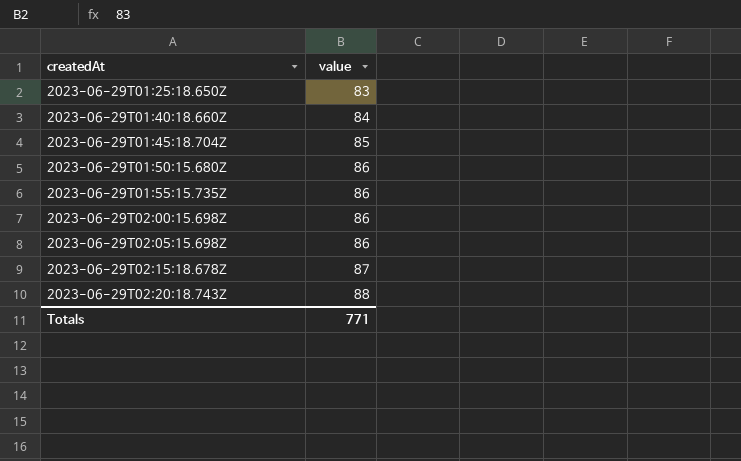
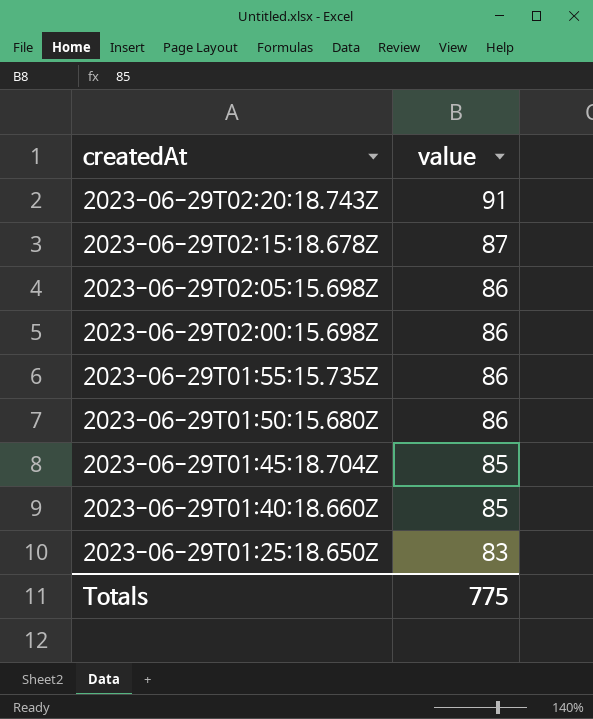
row order: createdAt ascending -> createdAt descending
2023-06-29T02:20:18.743Z | value: 88 -> 91
2023-06-29T01:40:18.660Z | value: 84 -> 85
Totals | value: 771 -> 775

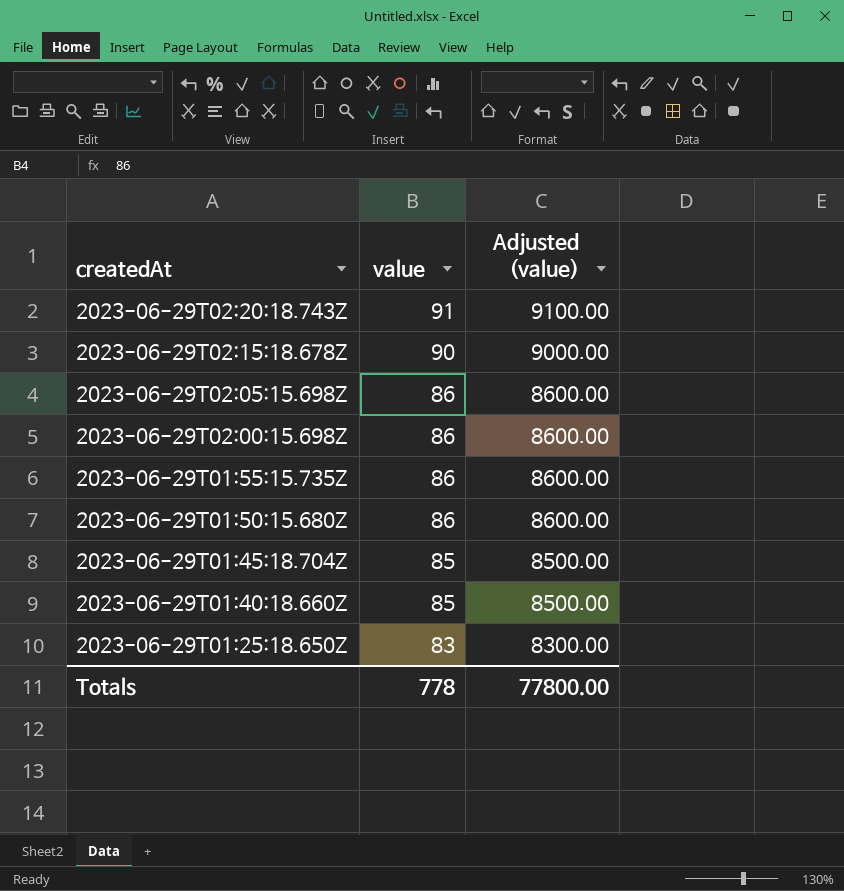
column Adjusted (value) | formula: none -> [value] * 100
2023-06-29T02:15:18.678Z | value: 87 -> 90
Totals | value: 775 -> 778

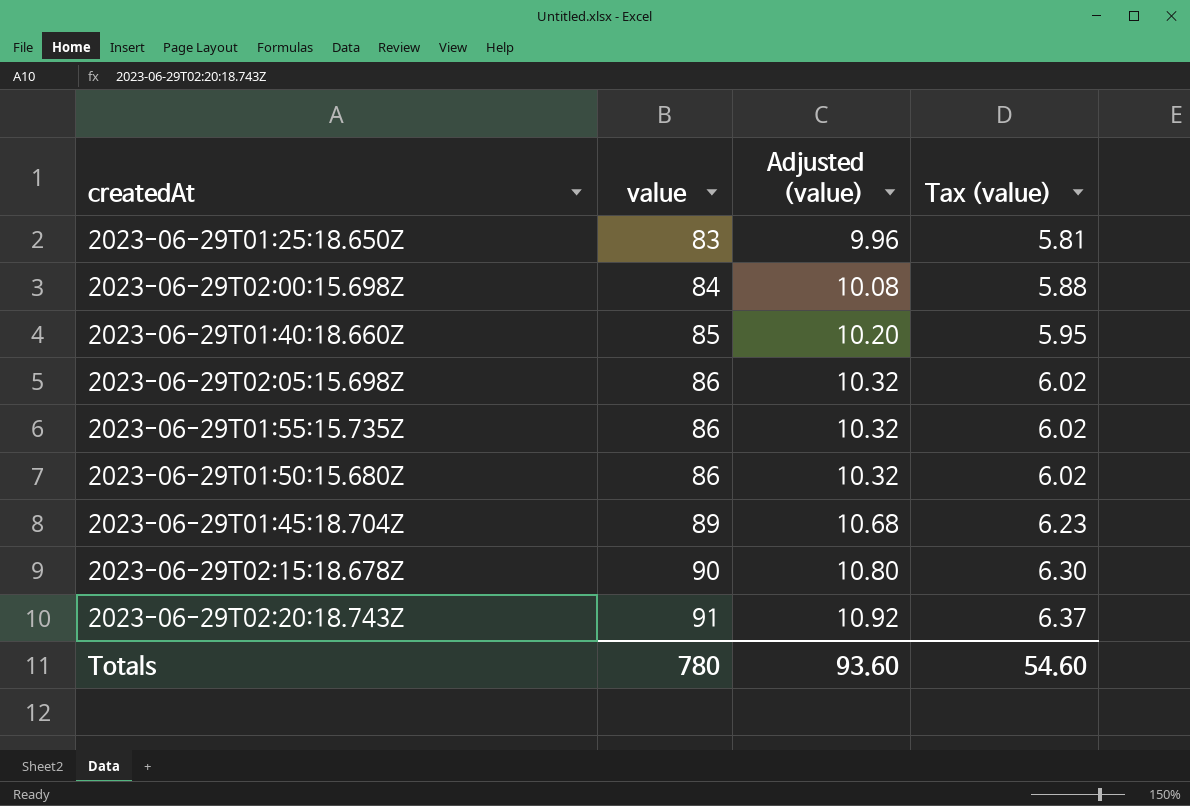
row order: createdAt descending -> value ascending
column Adjusted (value) | formula: [value] * 100 -> [value] * 0.12
column Tax (value) | formula: none -> [value] * 0.07
2023-06-29T02:00:15.698Z | value: 86 -> 84
2023-06-29T01:45:18.704Z | value: 85 -> 89
Totals | value: 778 -> 780
Totals | Adjusted (value): 77800.00 -> 93.60

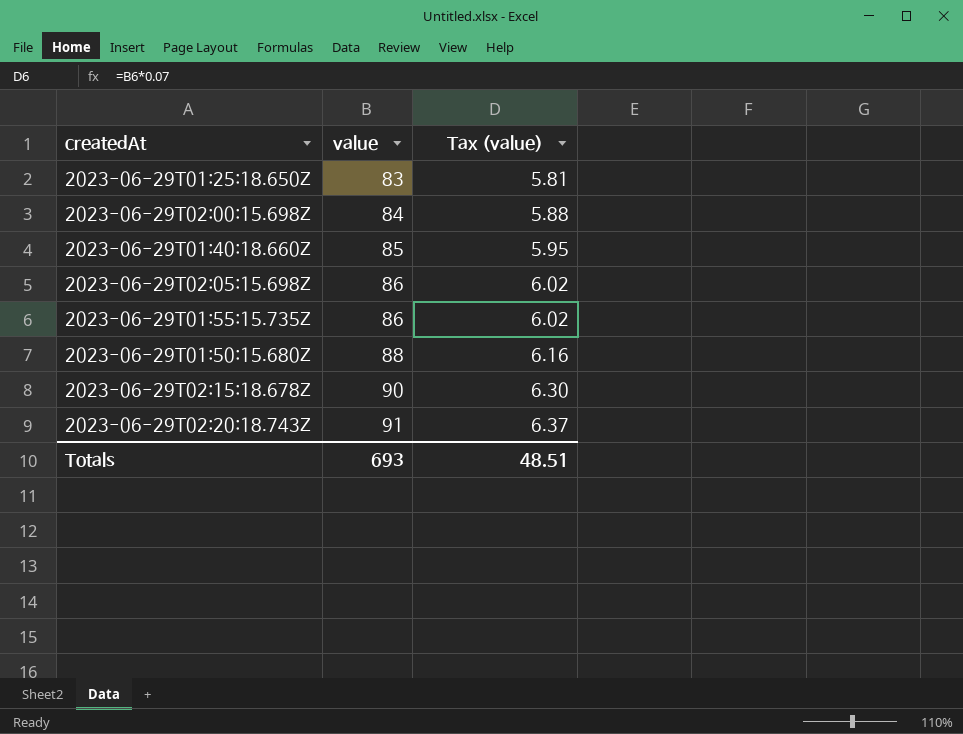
column Adjusted (value) | formula: [value] * 0.12 -> none
row 2023-06-29T01:45:18.704Z: 89 | 10.68 | 6.23 -> none
2023-06-29T01:50:15.680Z | value: 86 -> 88
2023-06-29T01:50:15.680Z | Tax (value): 6.02 -> 6.16
Totals | value: 780 -> 693
Totals | Tax (value): 54.60 -> 48.51

